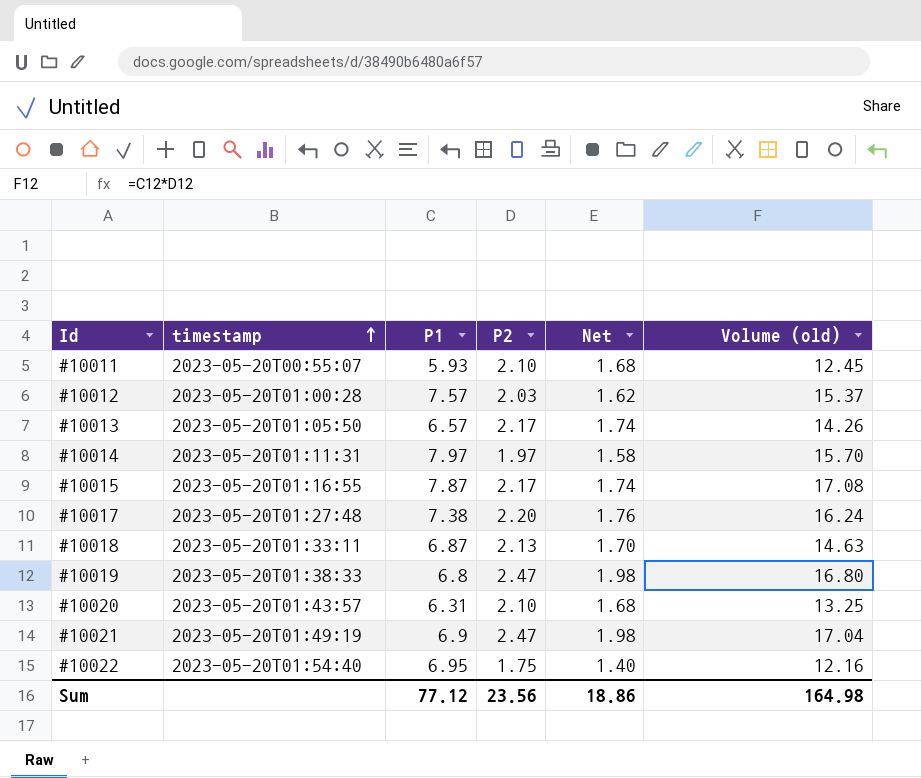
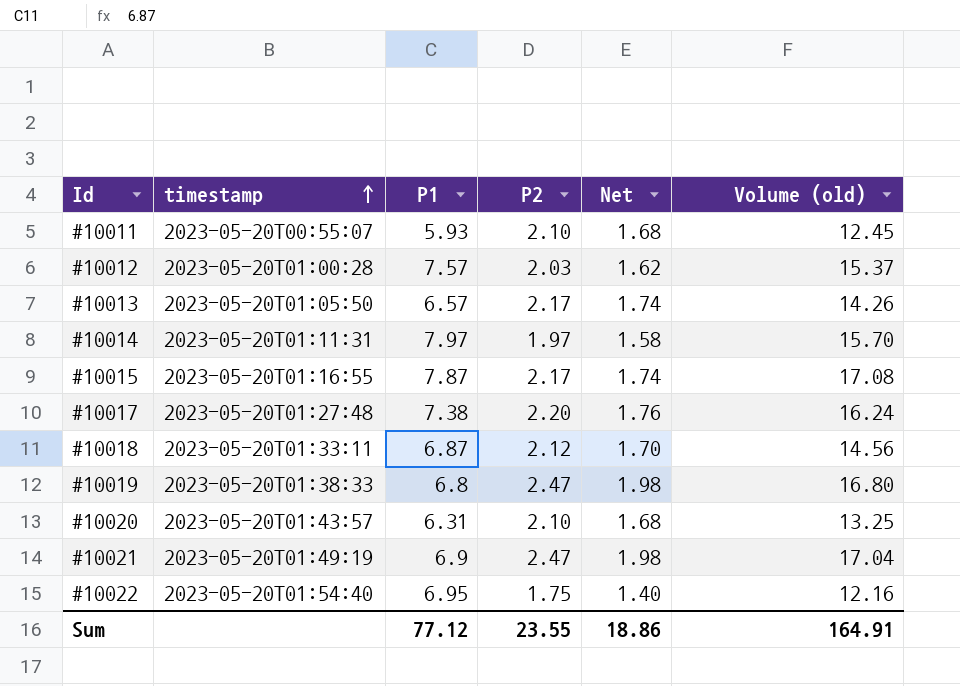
#10018 | P2: 2.13 -> 2.12
#10018 | Volume (old): 14.63 -> 14.56
Sum | P2: 23.56 -> 23.55
Sum | Volume (old): 164.98 -> 164.91

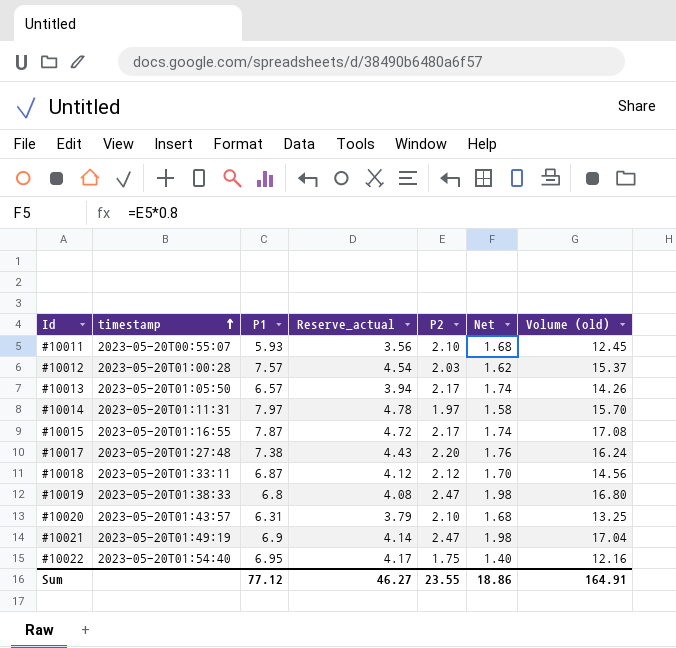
column Reserve_actual | formula: none -> [P1] * 0.6

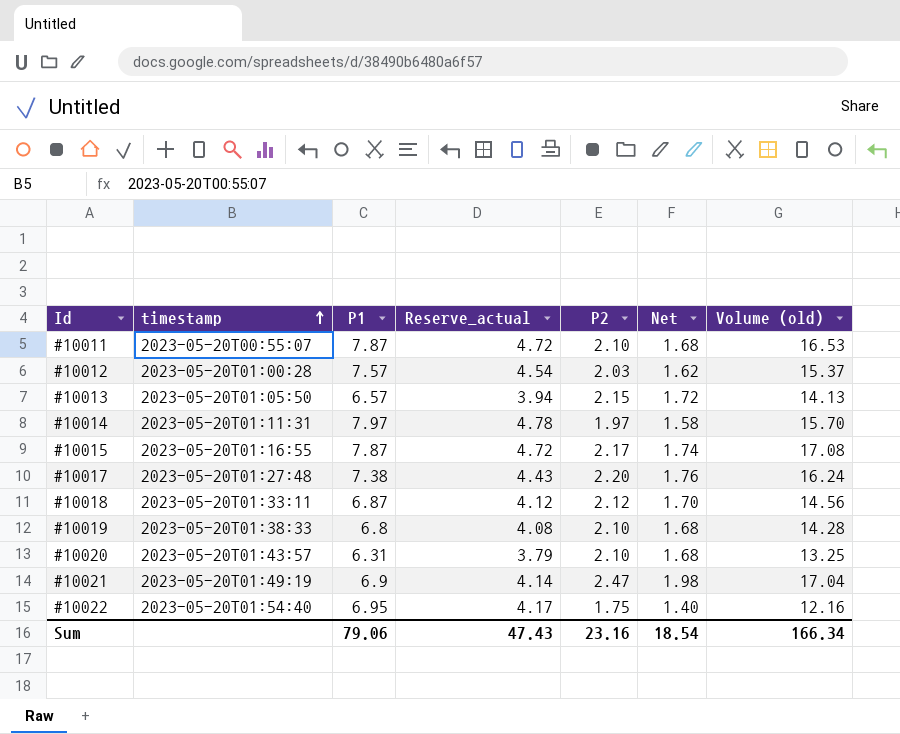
#10011 | P1: 5.93 -> 7.87
#10011 | Reserve_actual: 3.56 -> 4.72
#10011 | Volume (old): 12.45 -> 16.53
#10013 | P2: 2.17 -> 2.15
#10013 | Net: 1.74 -> 1.72
#10013 | Volume (old): 14.26 -> 14.13
#10019 | P2: 2.47 -> 2.10
#10019 | Net: 1.98 -> 1.68
#10019 | Volume (old): 16.80 -> 14.28
Sum | P1: 77.12 -> 79.06
Sum | Reserve_actual: 46.27 -> 47.43
Sum | P2: 23.55 -> 23.16
Sum | Net: 18.86 -> 18.54
Sum | Volume (old): 164.91 -> 166.34

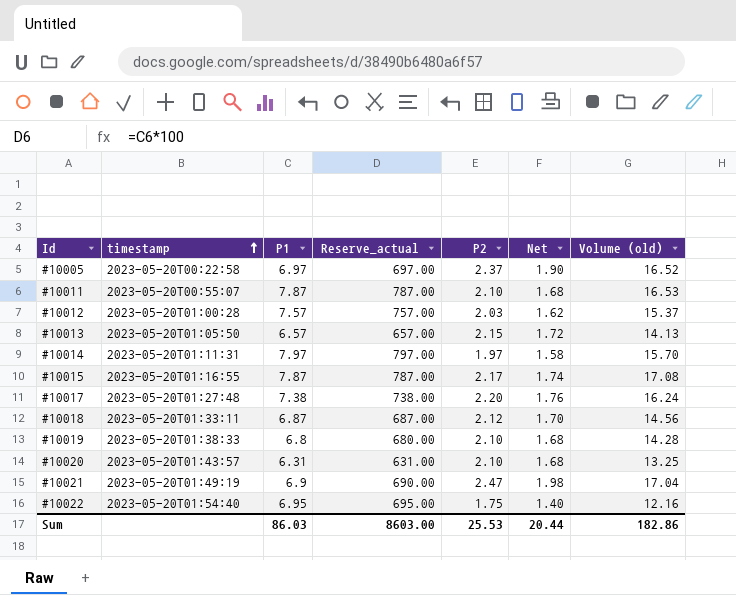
column Reserve_actual | formula: [P1] * 0.6 -> [P1] * 100
row #10005: none -> 2023-05-20T00:22:58 | 6.97 | 697.00 | 2.37 | 1.90 | 16.52
Sum | P1: 79.06 -> 86.03
Sum | Reserve_actual: 47.43 -> 8603.00
Sum | P2: 23.16 -> 25.53
Sum | Net: 18.54 -> 20.44
Sum | Volume (old): 166.34 -> 182.86

